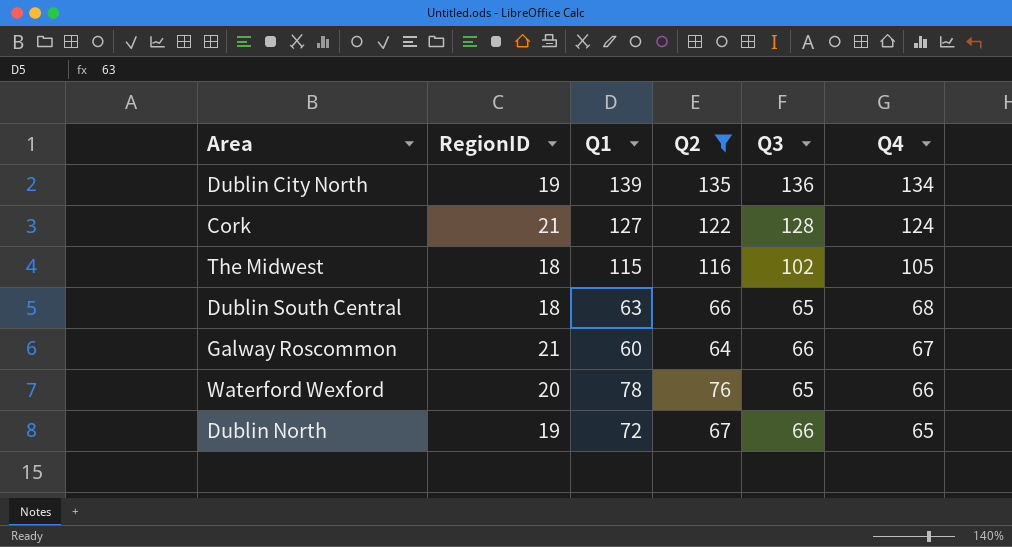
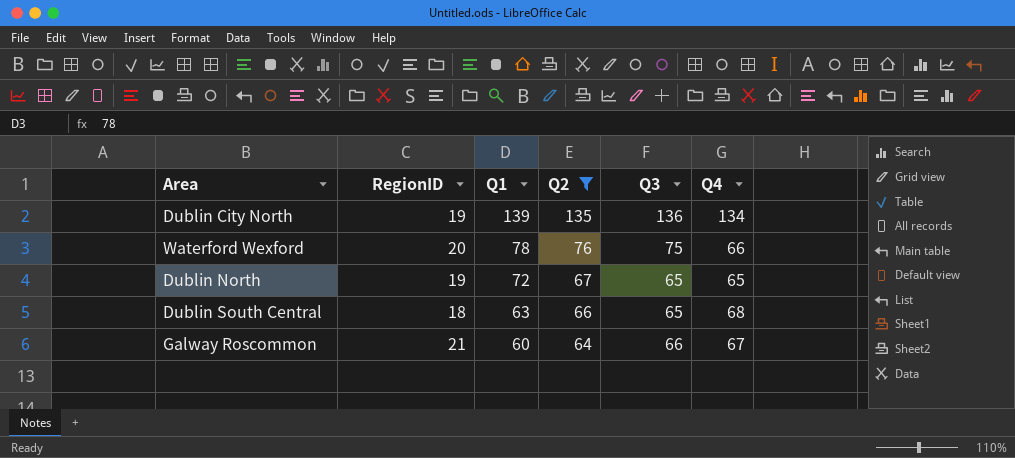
row order: Q4 descending -> Q1 descending
row Cork: 21 | 127 | 122 | 128 | 124 -> none
row The Midwest: 18 | 115 | 116 | 102 | 105 -> none
Waterford Wexford | Q3: 65 -> 75
Dublin North | Q3: 66 -> 65

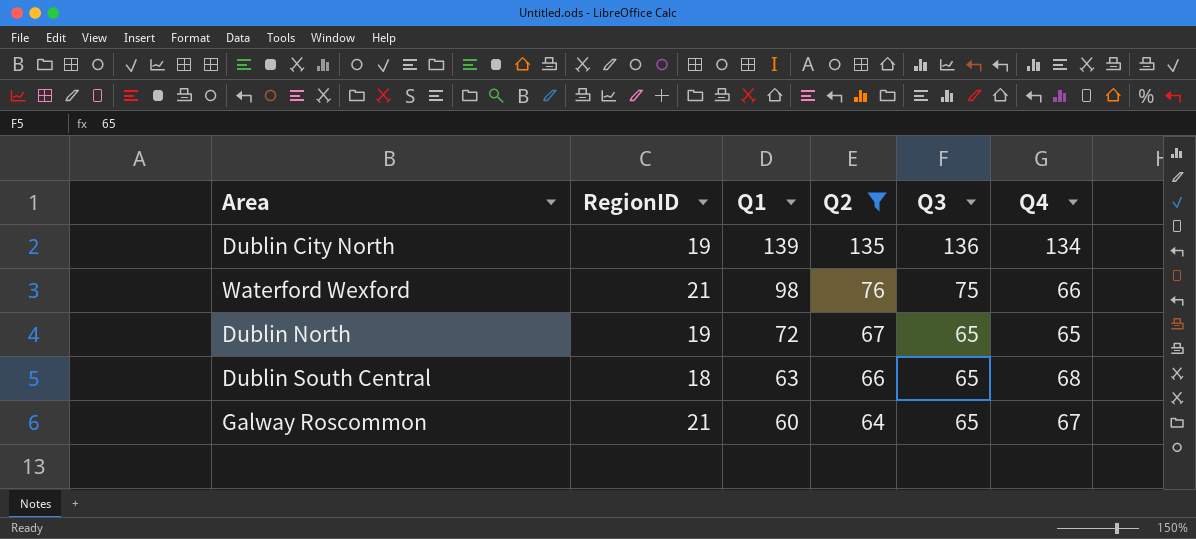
Waterford Wexford | RegionID: 20 -> 21
Waterford Wexford | Q1: 78 -> 98
Galway Roscommon | Q3: 66 -> 65

